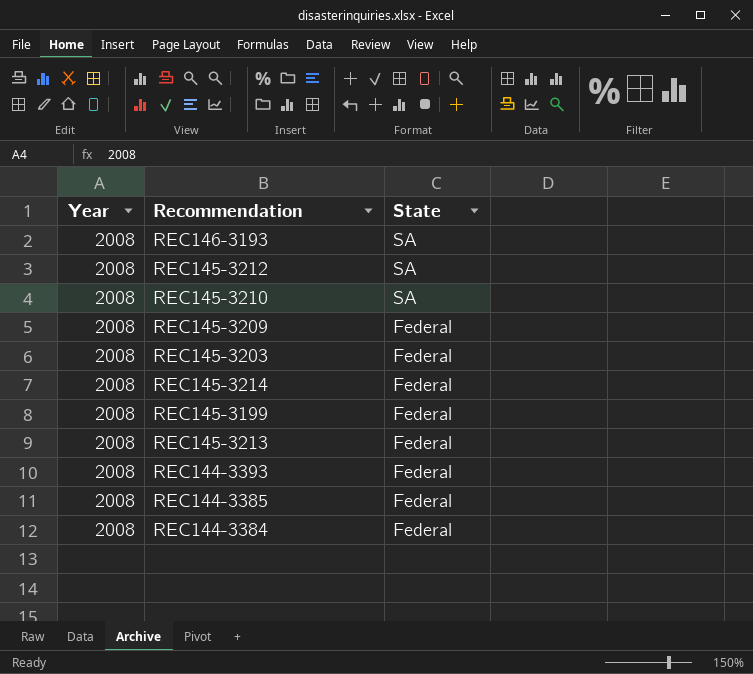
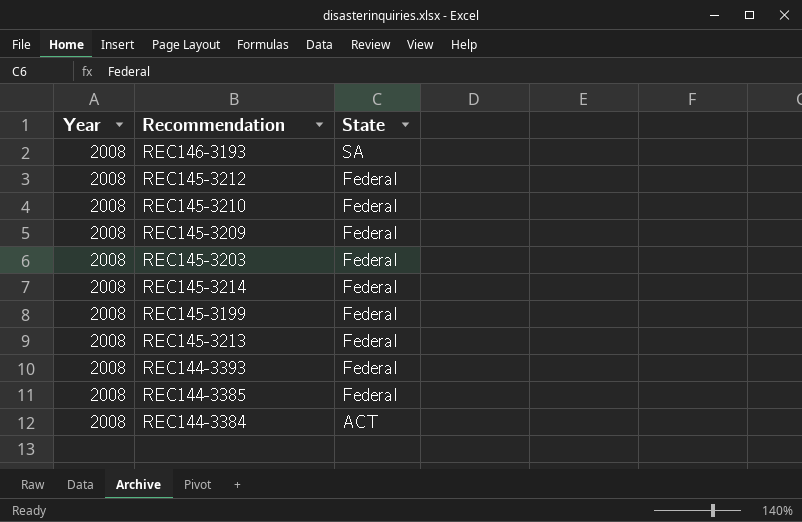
REC145-3212 | State: SA -> Federal
REC145-3210 | State: SA -> Federal
REC144-3384 | State: Federal -> ACT

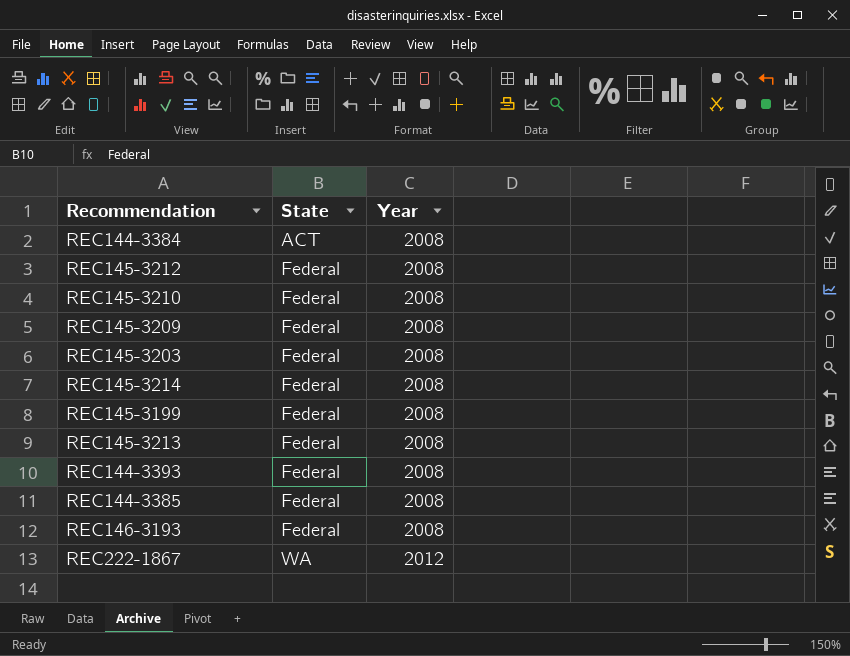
row order: State descending -> State ascending
column Year | position: 1 -> 3
REC146-3193 | State: SA -> Federal
row REC222-1867: none -> WA | 2012

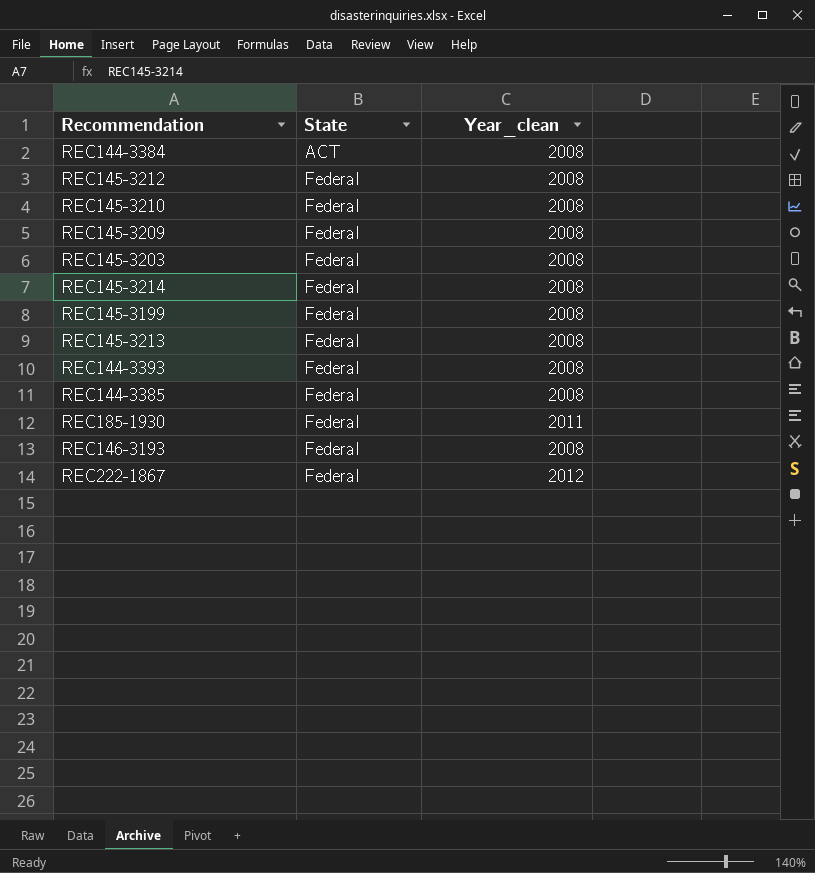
column name: Year -> Year_clean
row REC185-1930: none -> Federal | 2011
REC222-1867 | State: WA -> Federal

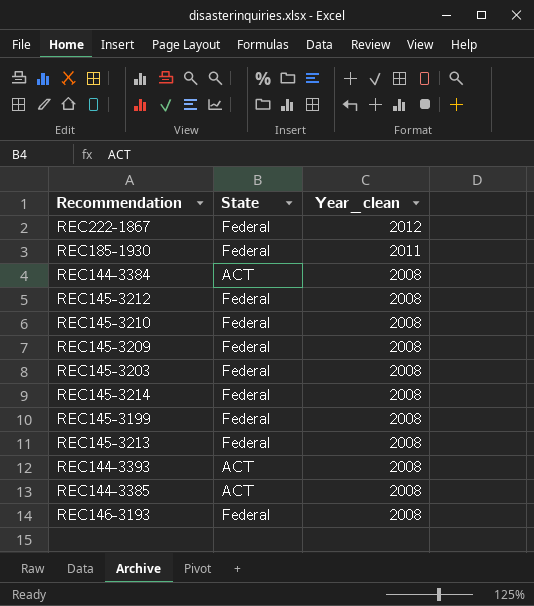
row order: State ascending -> Year_clean descending
REC144-3393 | State: Federal -> ACT
REC144-3385 | State: Federal -> ACT

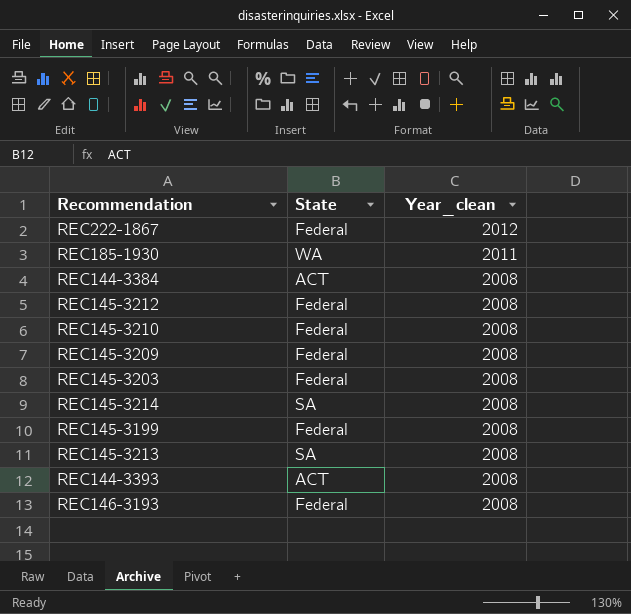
row REC144-3385: ACT | 2008 -> none
REC185-1930 | State: Federal -> WA
REC145-3214 | State: Federal -> SA
REC145-3213 | State: Federal -> SA

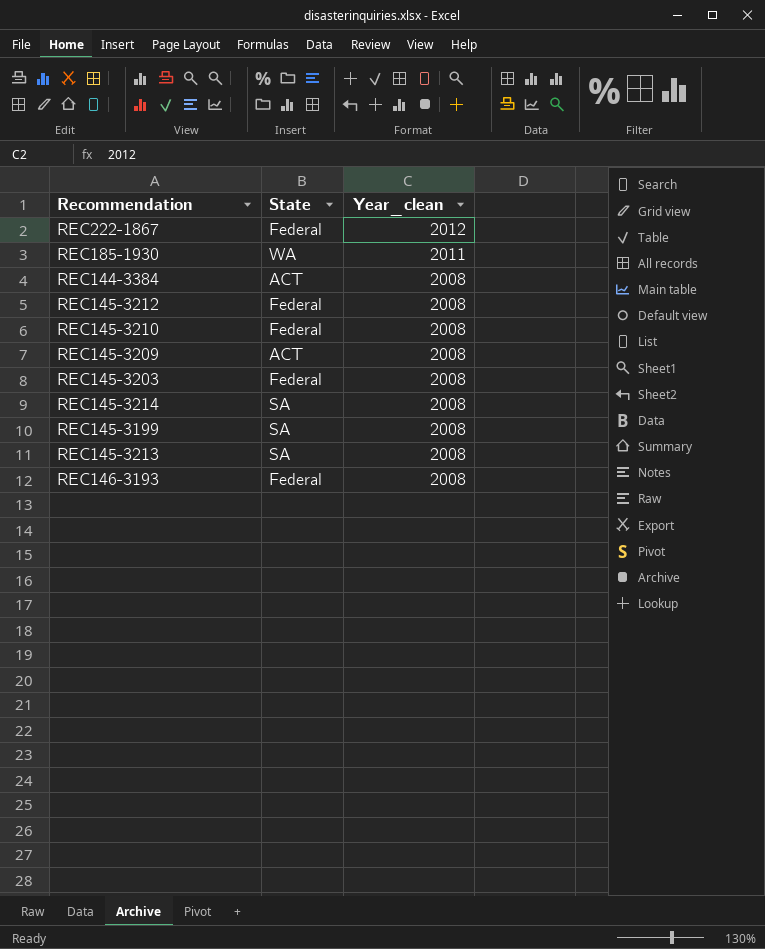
row REC144-3393: ACT | 2008 -> none
REC145-3209 | State: Federal -> ACT
REC145-3199 | State: Federal -> SA

